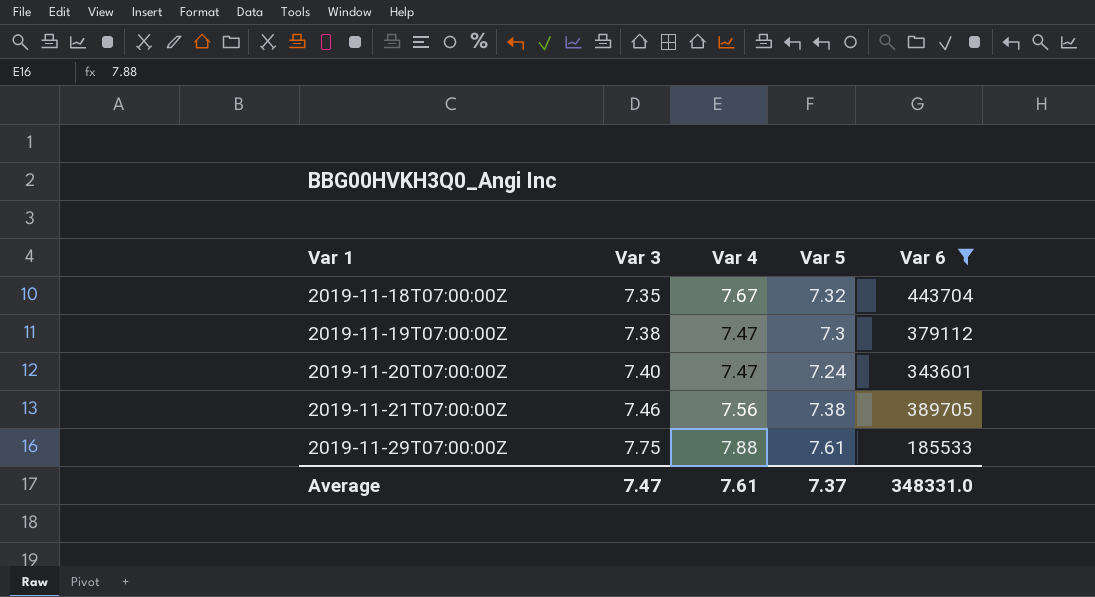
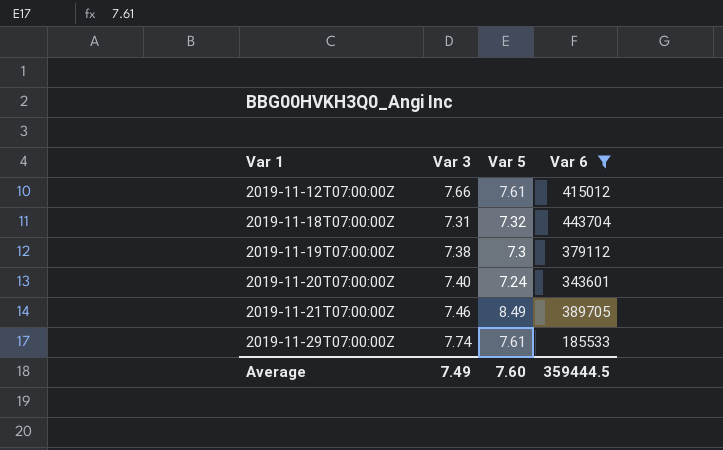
column Var 4 | position: 3 -> none
row 2019-11-12T07:00:00Z: none -> 7.66 | 7.61 | 415012
2019-11-18T07:00:00Z | Var 3: 7.35 -> 7.31
2019-11-21T07:00:00Z | Var 5: 7.38 -> 8.49
2019-11-29T07:00:00Z | Var 3: 7.75 -> 7.74
Average | Var 3: 7.47 -> 7.49
Average | Var 5: 7.37 -> 7.60
Average | Var 6: 348331.0 -> 359444.5

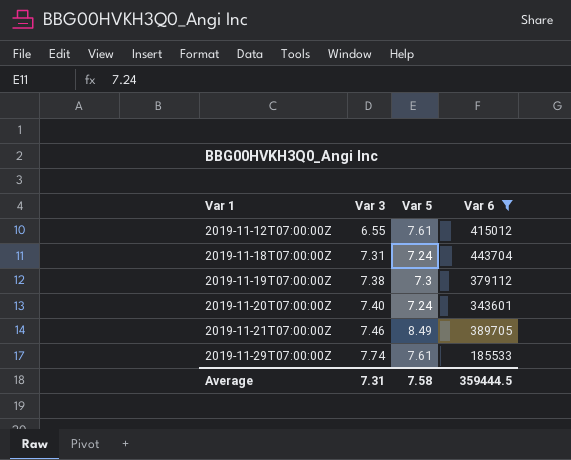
2019-11-12T07:00:00Z | Var 3: 7.66 -> 6.55
2019-11-18T07:00:00Z | Var 5: 7.32 -> 7.24
Average | Var 3: 7.49 -> 7.31
Average | Var 5: 7.60 -> 7.58

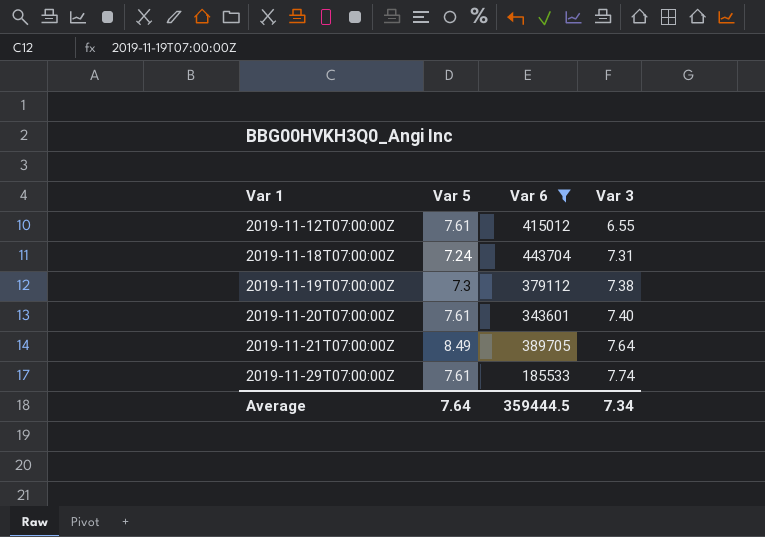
column Var 3 | position: 2 -> 4
2019-11-20T07:00:00Z | Var 5: 7.24 -> 7.61
2019-11-21T07:00:00Z | Var 3: 7.46 -> 7.64
Average | Var 5: 7.58 -> 7.64
Average | Var 3: 7.31 -> 7.34

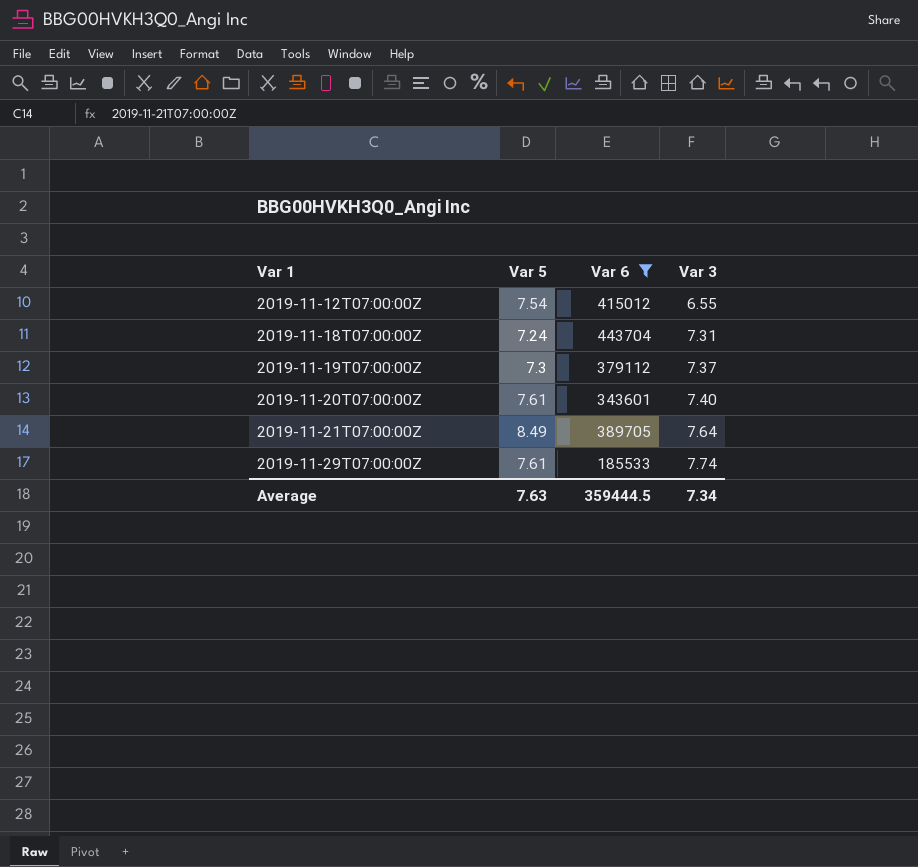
2019-11-12T07:00:00Z | Var 5: 7.61 -> 7.54
2019-11-19T07:00:00Z | Var 3: 7.38 -> 7.37
Average | Var 5: 7.64 -> 7.63

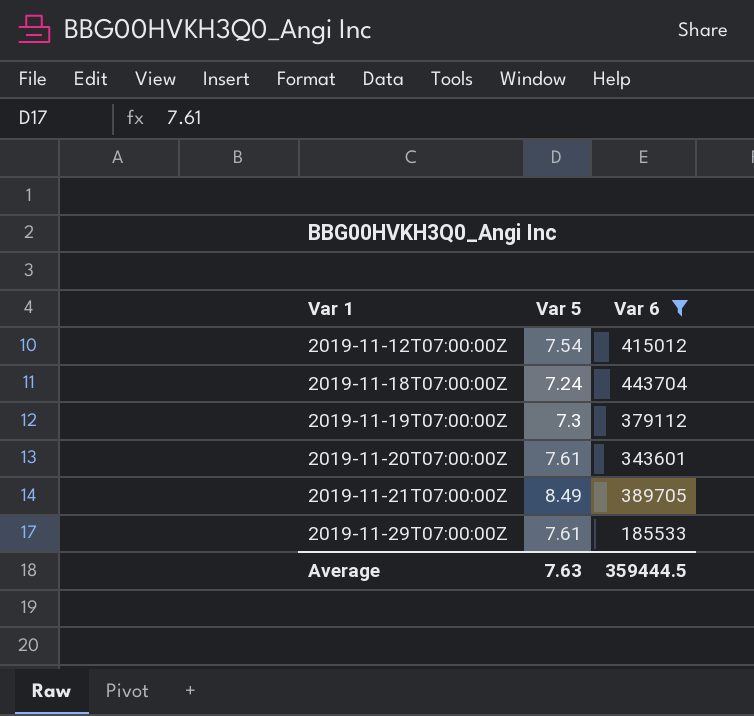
column Var 3 | position: 4 -> none

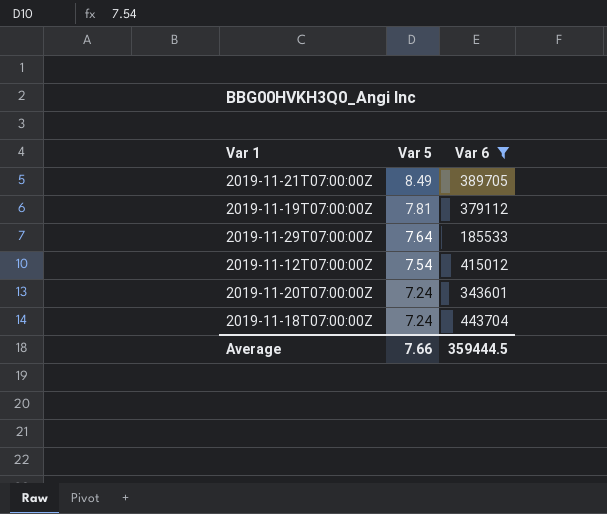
row order: Var 1 ascending -> Var 5 descending
2019-11-19T07:00:00Z | Var 5: 7.3 -> 7.81
2019-11-29T07:00:00Z | Var 5: 7.61 -> 7.64
2019-11-20T07:00:00Z | Var 5: 7.61 -> 7.24
Average | Var 5: 7.63 -> 7.66

